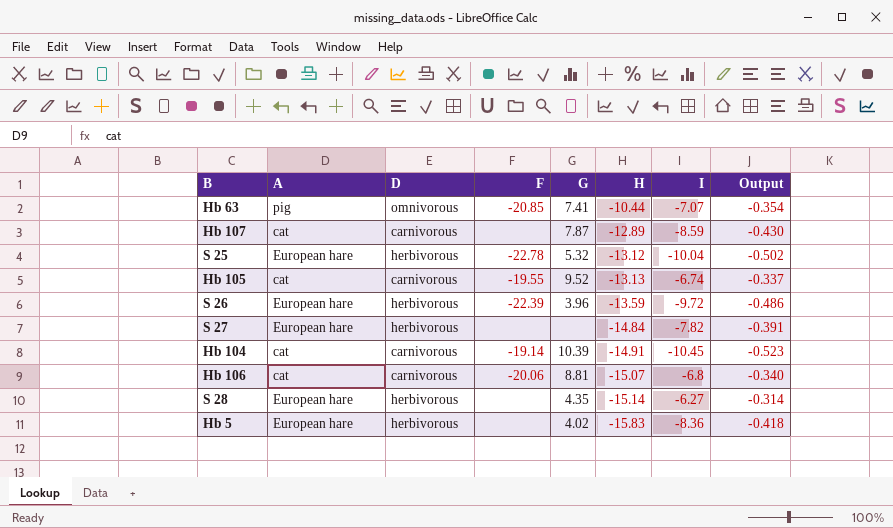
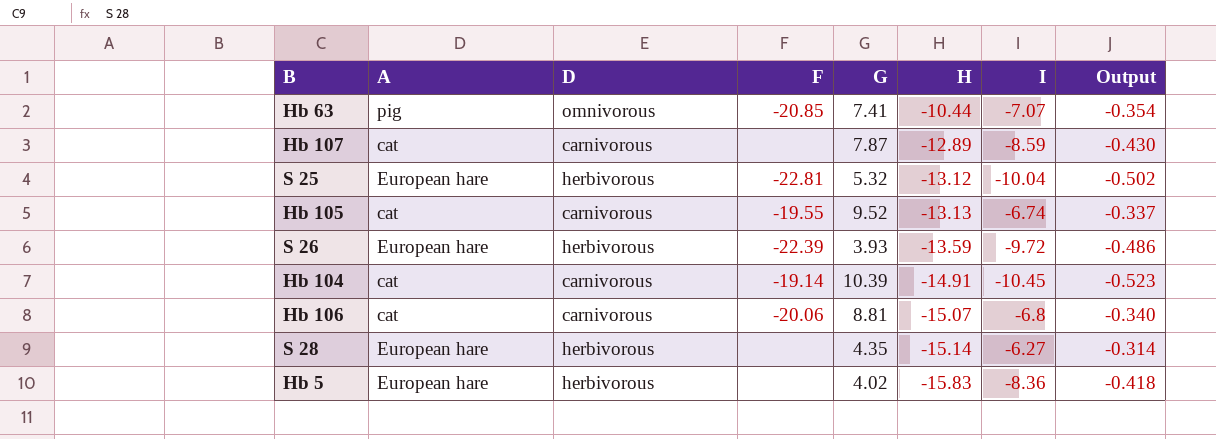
row S 27: European hare | herbivorous | none | none | -14.84 | -7.82 | -0.391 -> none
S 25 | F: -22.78 -> -22.81
S 26 | G: 3.96 -> 3.93

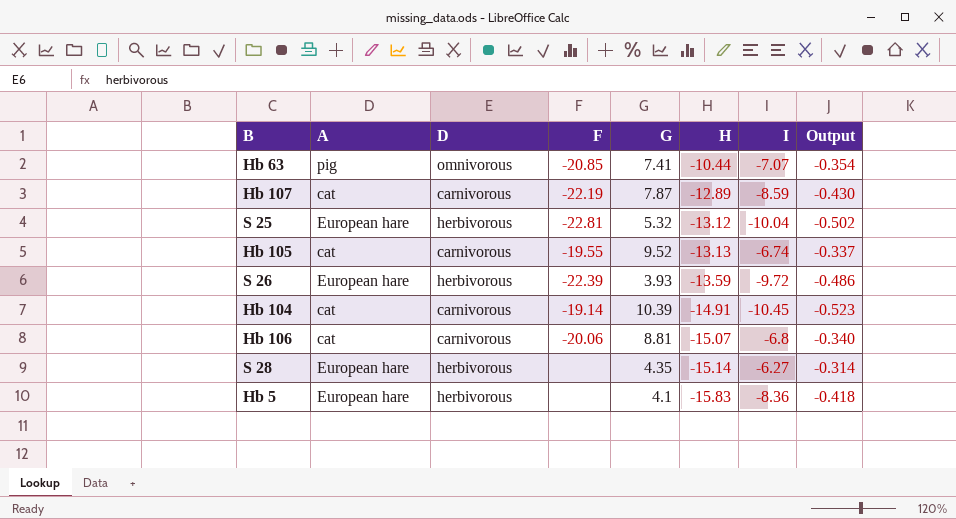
Hb 107 | F: none -> -22.19
Hb 5 | G: 4.02 -> 4.1

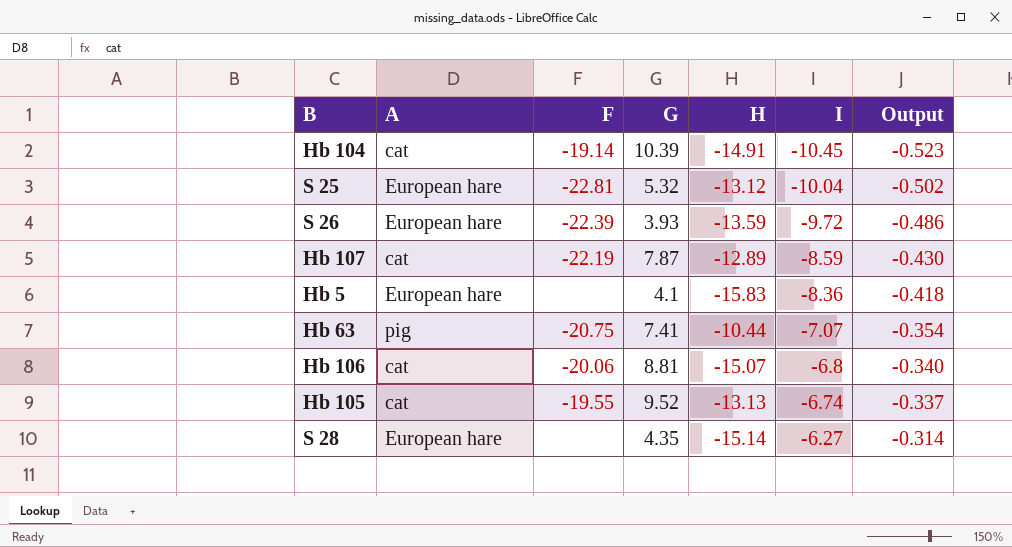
row order: H descending -> I ascending
column D | position: 3 -> none
Hb 63 | F: -20.85 -> -20.75

